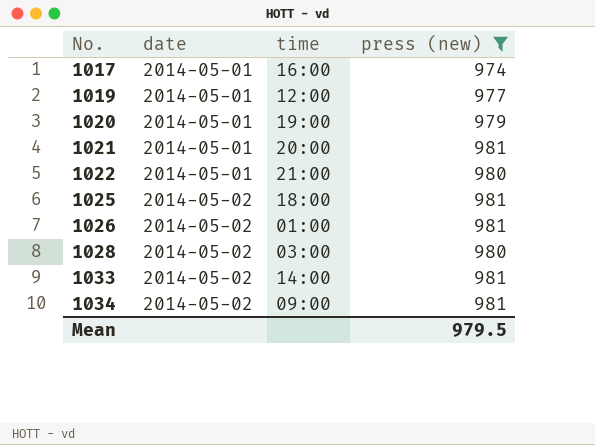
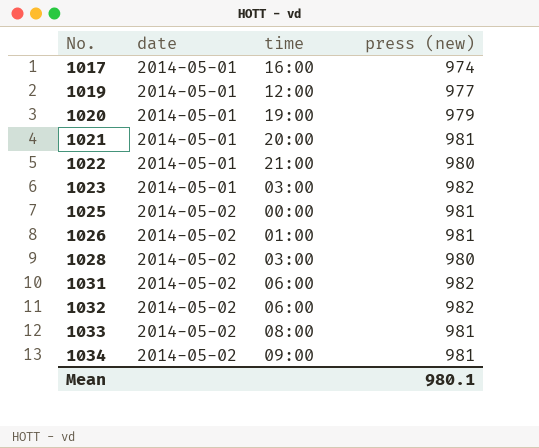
filter: press (new) != 982 -> none
1025 | time: 18:00 -> 00:00
1033 | time: 14:00 -> 08:00
Mean | press (new): 979.5 -> 980.1

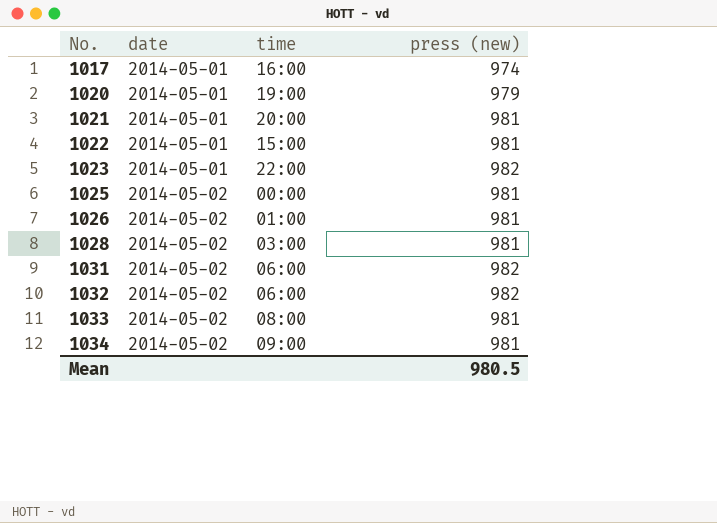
row 1019: 2014-05-01 | 12:00 | 977 -> none
1022 | time: 21:00 -> 15:00
1022 | press (new): 980 -> 981
1023 | time: 03:00 -> 22:00
1028 | press (new): 980 -> 981
Mean | press (new): 980.1 -> 980.5

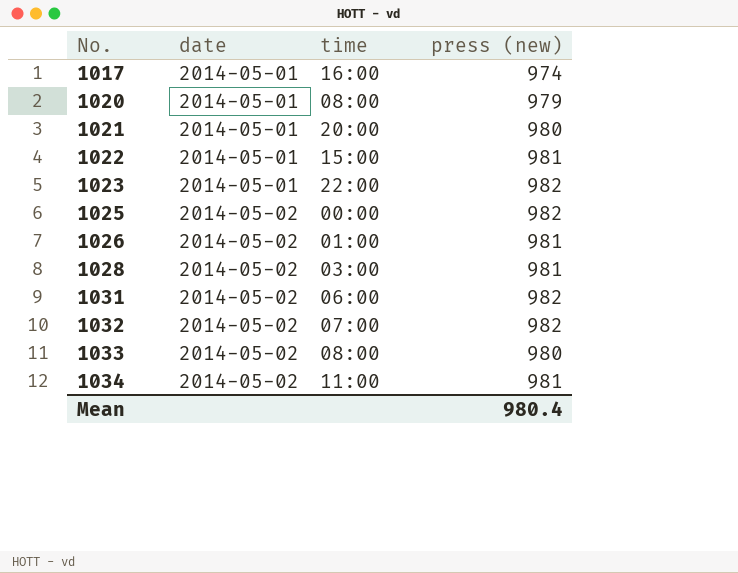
1020 | time: 19:00 -> 08:00
1021 | press (new): 981 -> 980
1025 | press (new): 981 -> 982
1032 | time: 06:00 -> 07:00
1033 | press (new): 981 -> 980
1034 | time: 09:00 -> 11:00
Mean | press (new): 980.5 -> 980.4

